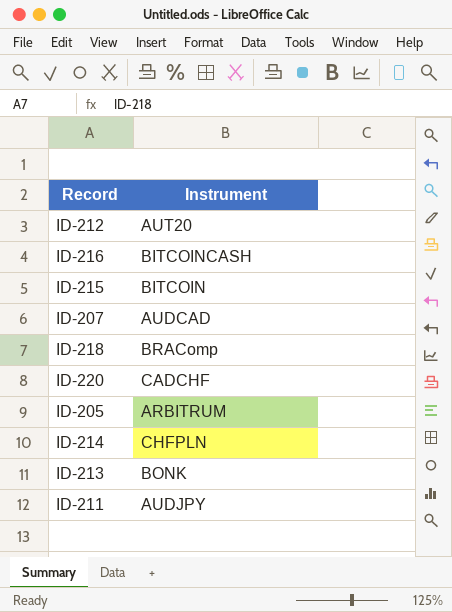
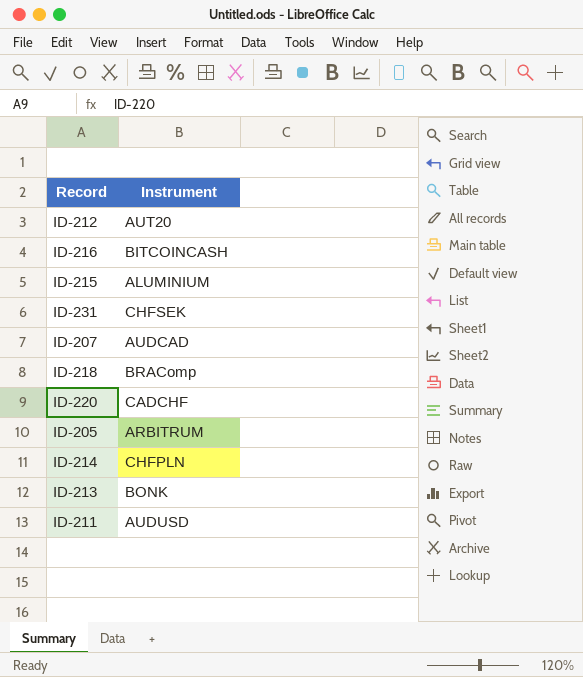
ID-215 | Instrument: BITCOIN -> ALUMINIUM
row ID-231: none -> CHFSEK
ID-211 | Instrument: AUDJPY -> AUDUSD

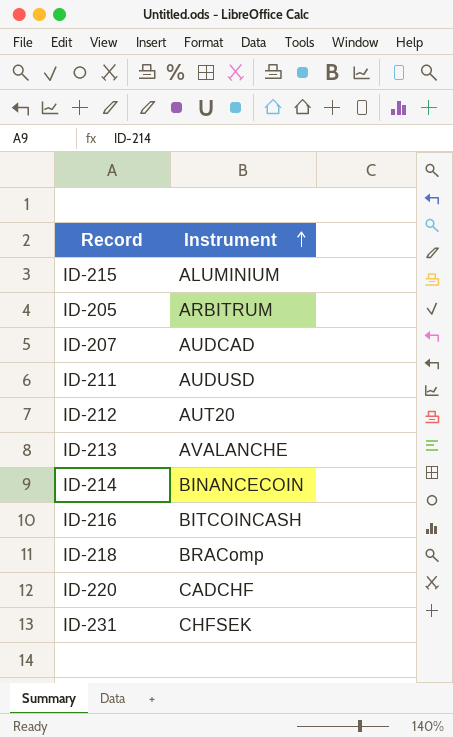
row order: none -> Instrument ascending
ID-213 | Instrument: BONK -> AVALANCHE
ID-214 | Instrument: CHFPLN -> BINANCECOIN

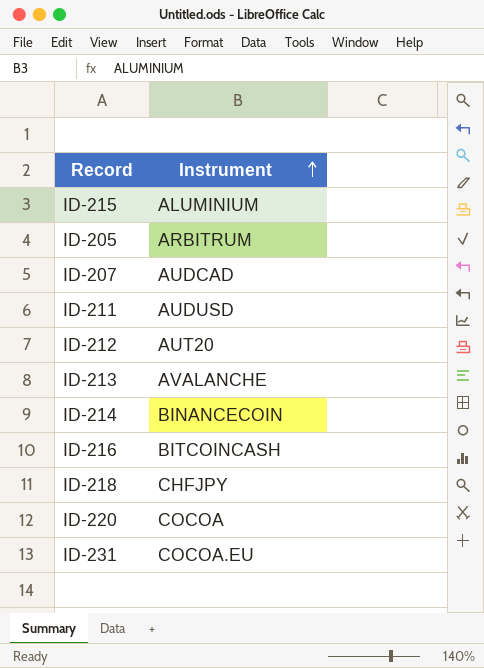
ID-218 | Instrument: BRAComp -> CHFJPY
ID-220 | Instrument: CADCHF -> COCOA
ID-231 | Instrument: CHFSEK -> COCOA.EU

